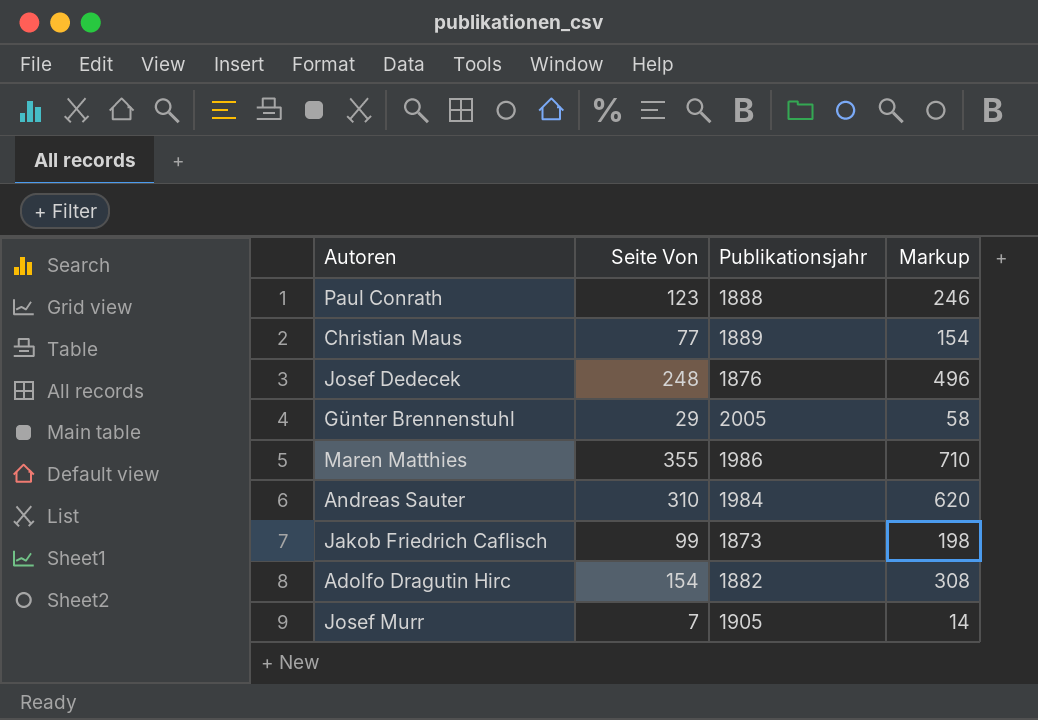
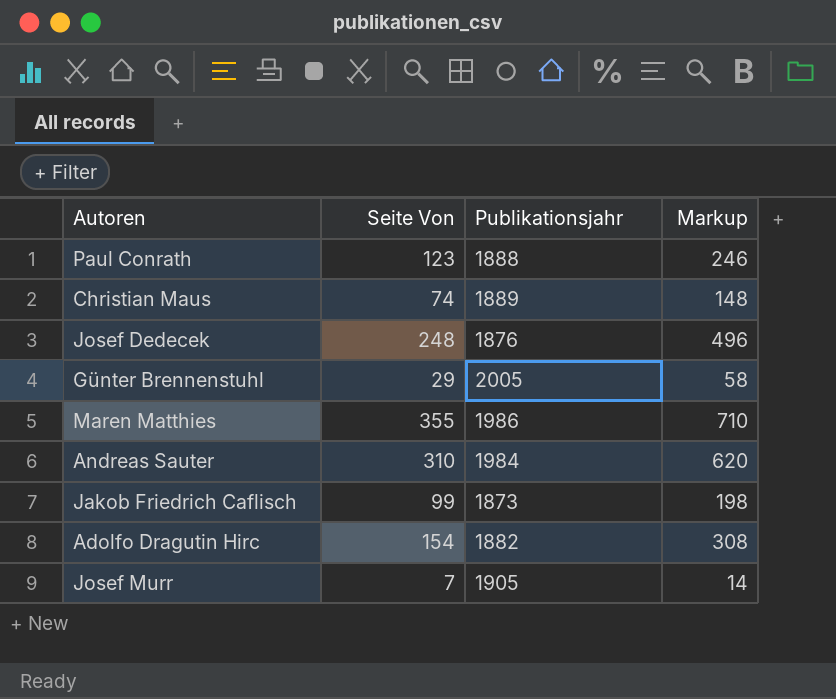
Christian Maus | Seite Von: 77 -> 74
Christian Maus | Markup: 154 -> 148

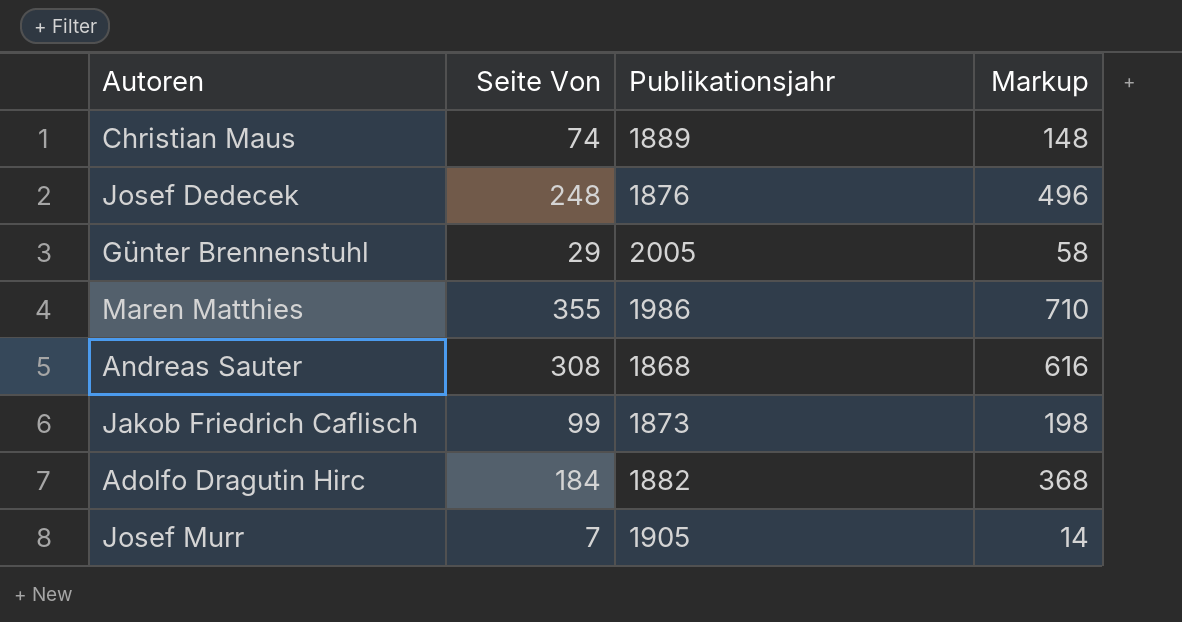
row Paul Conrath: 123 | 1888 | 246 -> none
Andreas Sauter | Seite Von: 310 -> 308
Andreas Sauter | Publikationsjahr: 1984 -> 1868
Andreas Sauter | Markup: 620 -> 616
Adolfo Dragutin Hirc | Seite Von: 154 -> 184
Adolfo Dragutin Hirc | Markup: 308 -> 368

